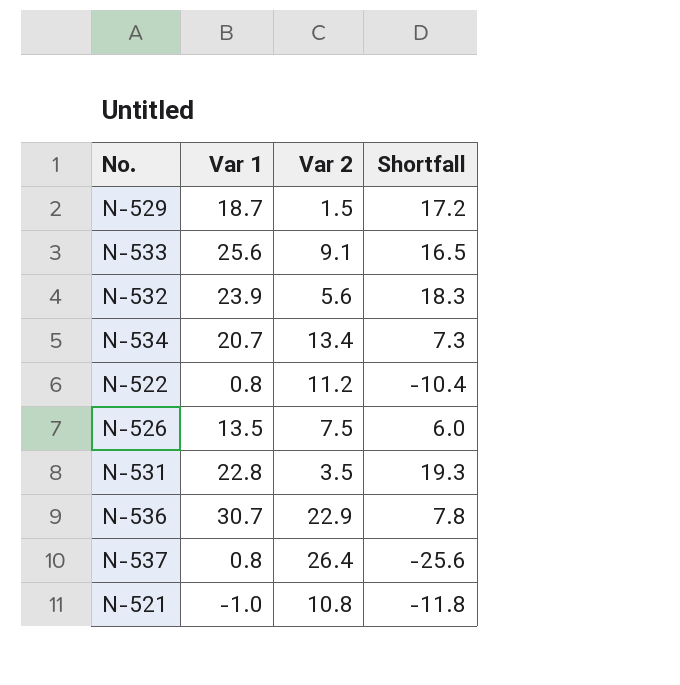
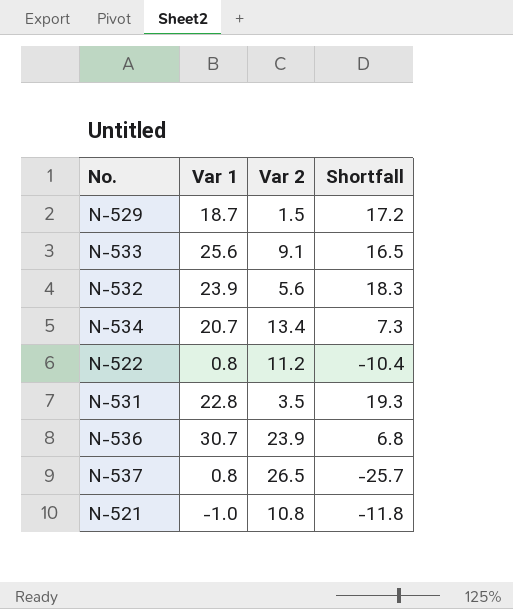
row N-526: 13.5 | 7.5 | 6.0 -> none
N-536 | Var 2: 22.9 -> 23.9
N-536 | Shortfall: 7.8 -> 6.8
N-537 | Var 2: 26.4 -> 26.5
N-537 | Shortfall: -25.6 -> -25.7

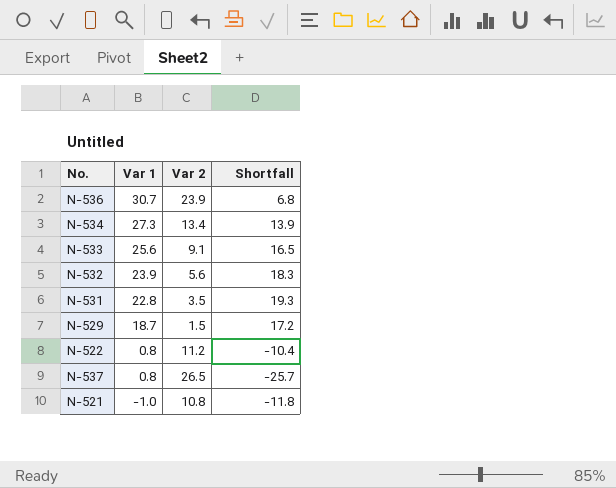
row order: none -> Var 1 descending
N-534 | Var 1: 20.7 -> 27.3
N-534 | Shortfall: 7.3 -> 13.9

